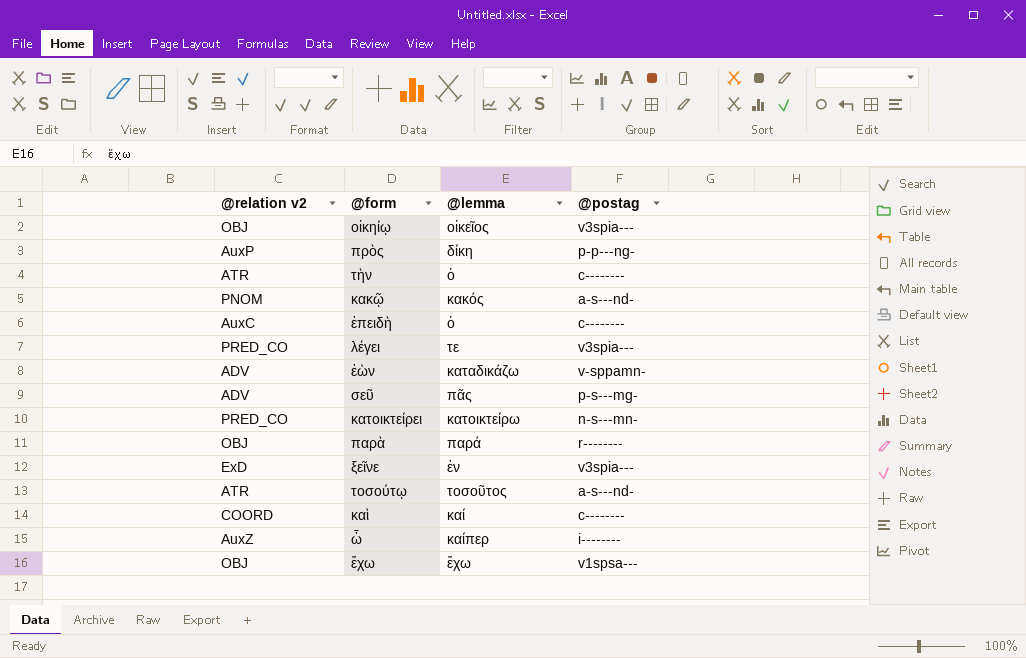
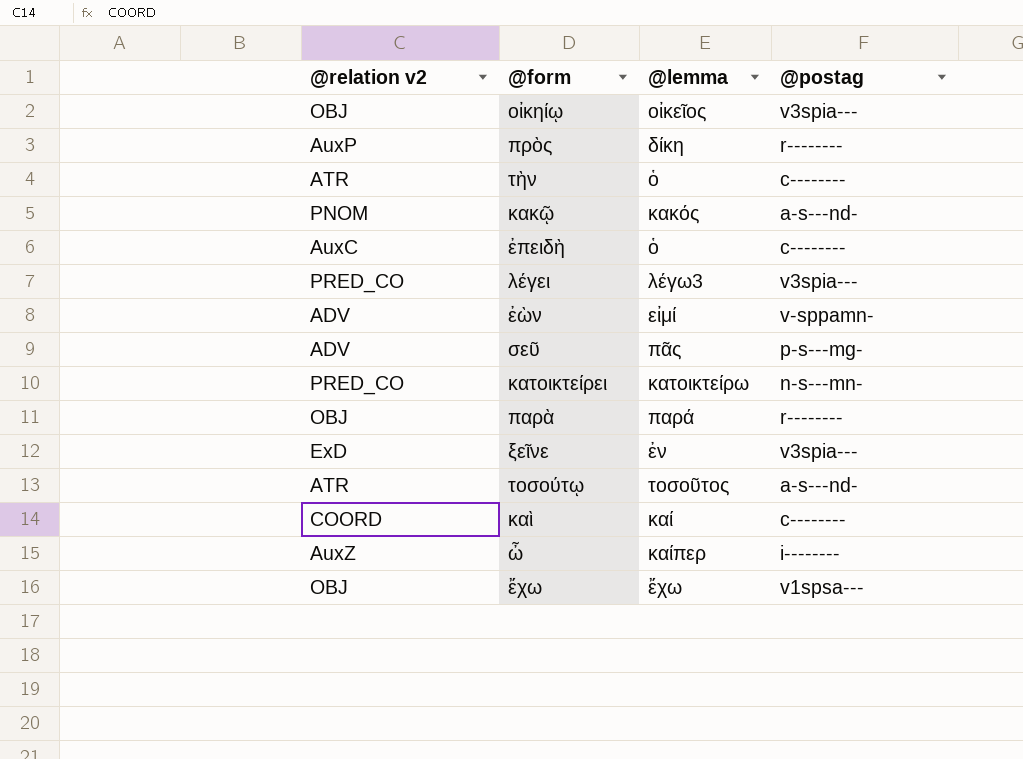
πρὸς | @postag: p-p---ng- -> r--------
λέγει | @lemma: τε -> λέγω3
ἐὼν | @lemma: καταδικάζω -> εἰμί

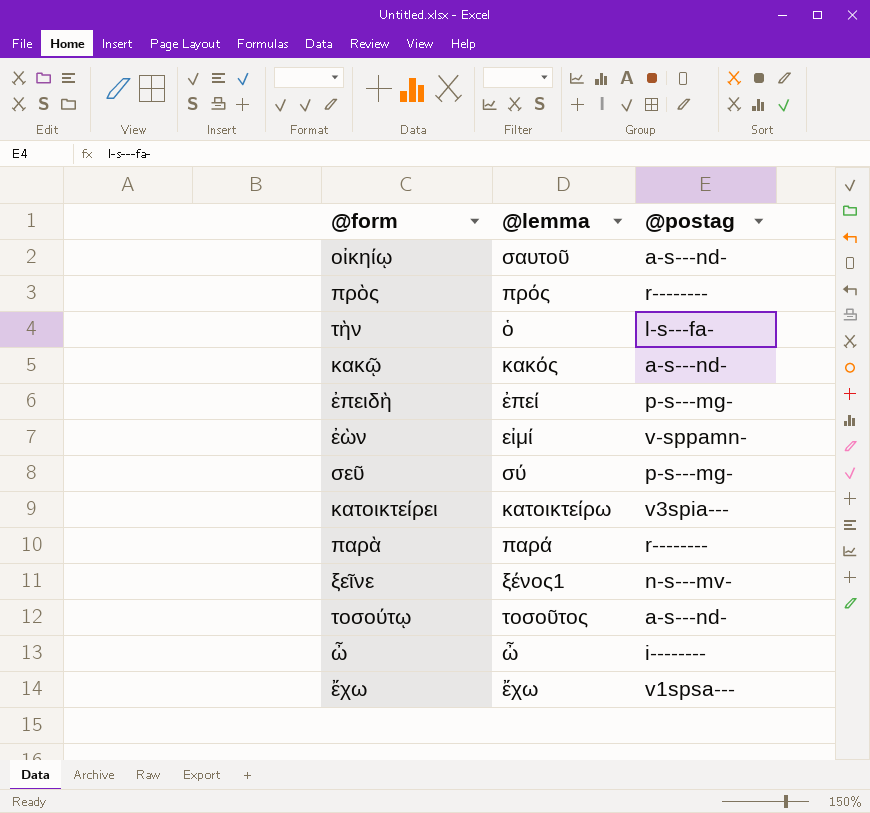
column @relation v2 | position: 1 -> none
row λέγει: PRED_CO | λέγω3 | v3spia--- -> none
row καὶ: COORD | καί | c-------- -> none
οἰκηίῳ | @lemma: οἰκεῖος -> σαυτοῦ
οἰκηίῳ | @postag: v3spia--- -> a-s---nd-
πρὸς | @lemma: δίκη -> πρός
τὴν | @postag: c-------- -> l-s---fa-
ἐπειδὴ | @lemma: ὁ -> ἐπεί
ἐπειδὴ | @postag: c-------- -> p-s---mg-
σεῦ | @lemma: πᾶς -> σύ
κατοικτείρει | @postag: n-s---mn- -> v3spia---
ξεῖνε | @lemma: ἐν -> ξένος1
ξεῖνε | @postag: v3spia--- -> n-s---mv-
ὦ | @lemma: καίπερ -> ὦ

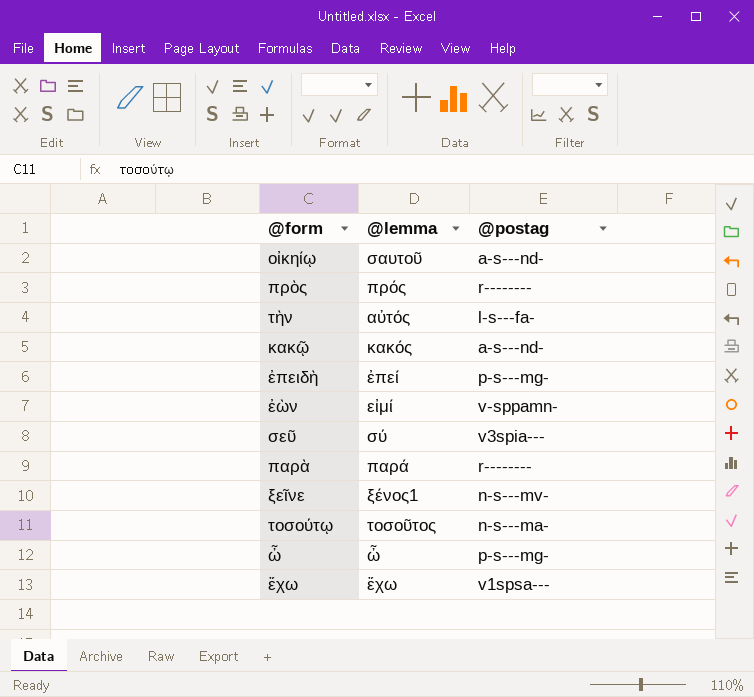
row κατοικτείρει: κατοικτείρω | v3spia--- -> none
τὴν | @lemma: ὁ -> αὐτός
σεῦ | @postag: p-s---mg- -> v3spia---
τοσούτῳ | @postag: a-s---nd- -> n-s---ma-
ὦ | @postag: i-------- -> p-s---mg-

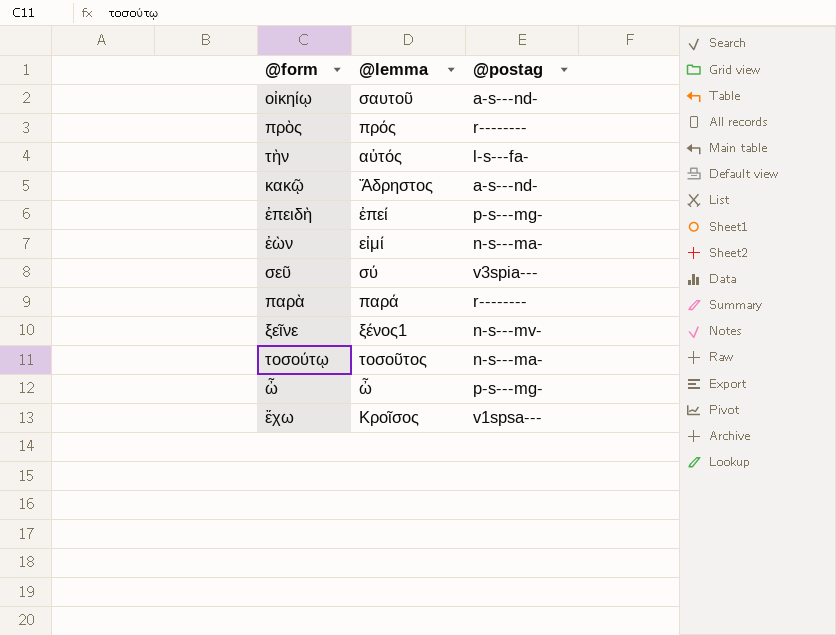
κακῷ | @lemma: κακός -> Ἄδρηστος
ἐὼν | @postag: v-sppamn- -> n-s---ma-
ἔχω | @lemma: ἔχω -> Κροῖσος

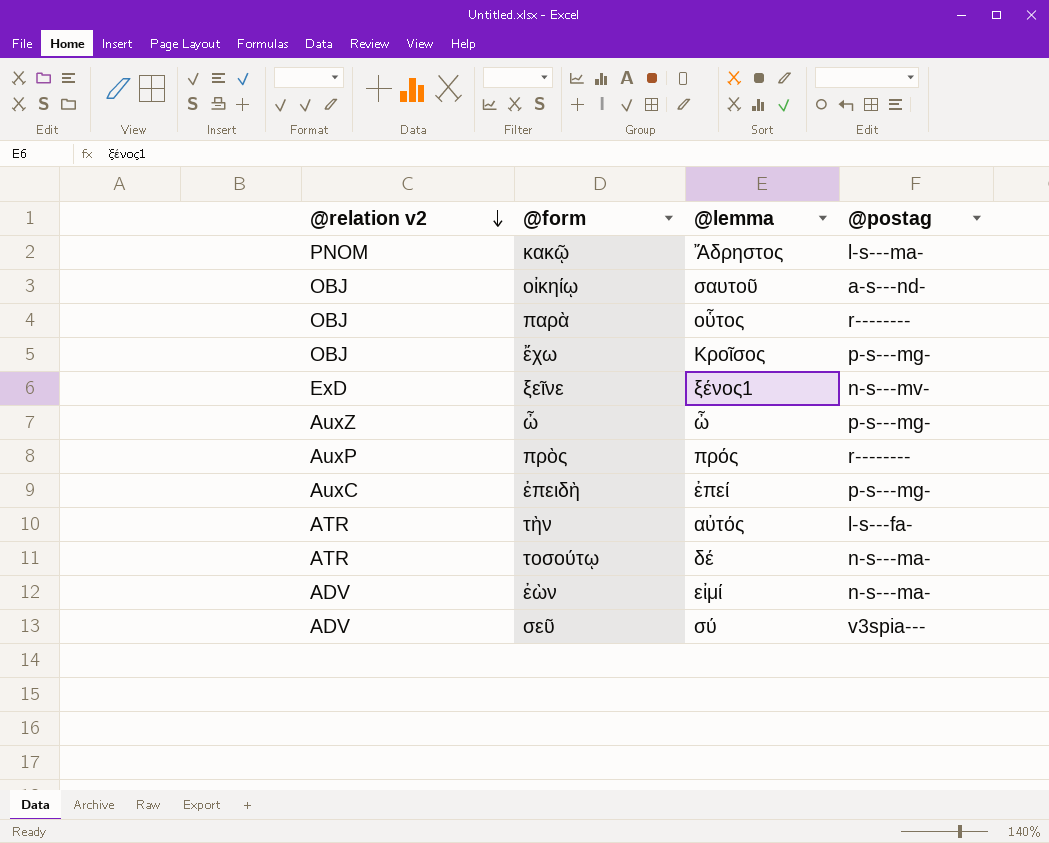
row order: none -> @relation v2 descending
column @relation v2 | position: none -> 1
κακῷ | @postag: a-s---nd- -> l-s---ma-
παρὰ | @lemma: παρά -> οὗτος
ἔχω | @postag: v1spsa--- -> p-s---mg-
τοσούτῳ | @lemma: τοσοῦτος -> δέ

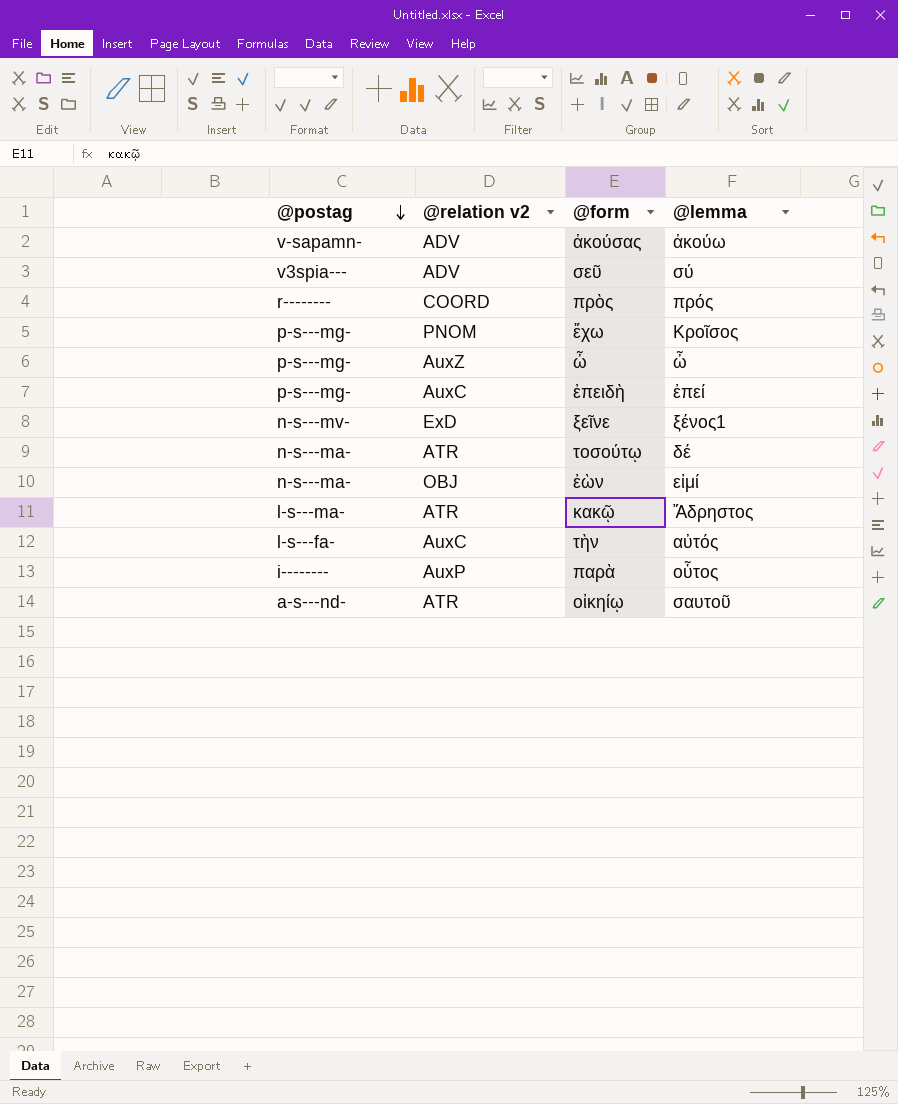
row order: @relation v2 descending -> @postag descending
column @postag | position: 4 -> 1
row ἀκούσας: none -> v-sapamn- | ADV | ἀκούω
πρὸς | @relation v2: AuxP -> COORD
ἔχω | @relation v2: OBJ -> PNOM
ἐὼν | @relation v2: ADV -> OBJ
κακῷ | @relation v2: PNOM -> ATR
τὴν | @relation v2: ATR -> AuxC
παρὰ | @postag: r-------- -> i--------
παρὰ | @relation v2: OBJ -> AuxP
οἰκηίῳ | @relation v2: OBJ -> ATR

